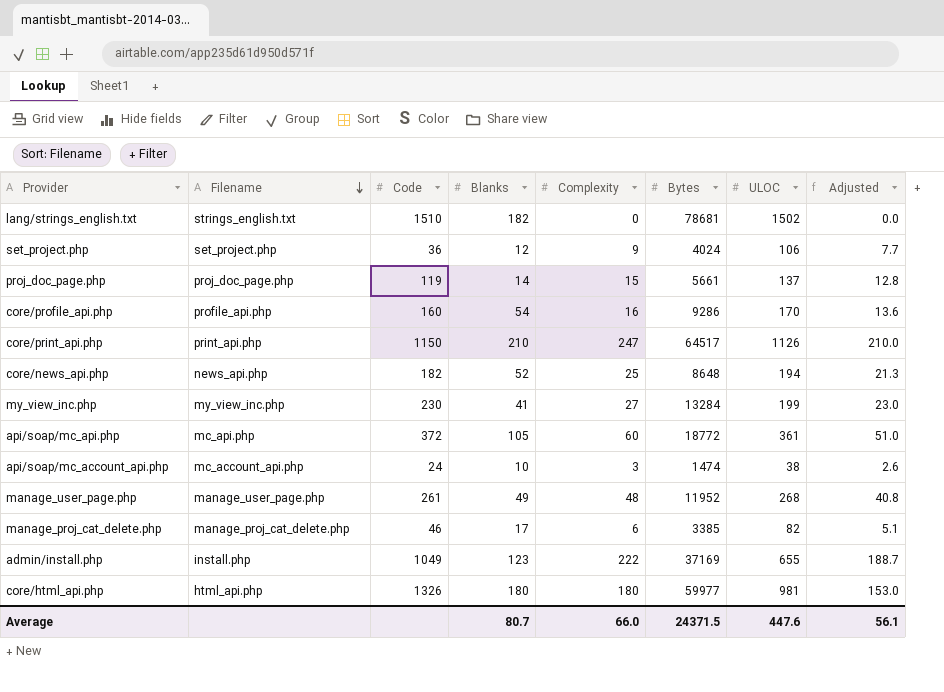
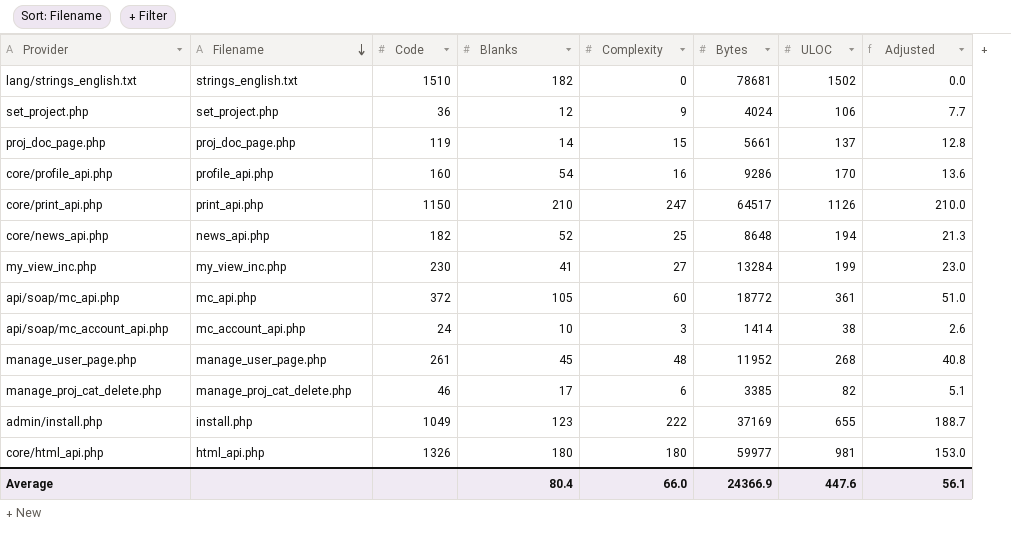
api/soap/mc_account_api.php | Bytes: 1474 -> 1414
manage_user_page.php | Blanks: 49 -> 45
Average | Blanks: 80.7 -> 80.4
Average | Bytes: 24371.5 -> 24366.9

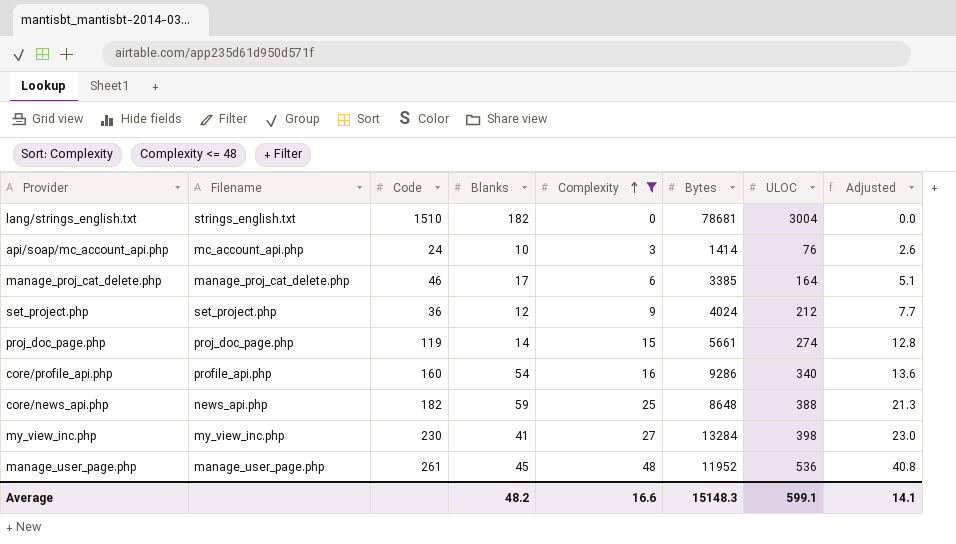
filter: none -> Complexity <= 48
row order: Filename descending -> Complexity ascending
lang/strings_english.txt | ULOC: 1502 -> 3004
api/soap/mc_account_api.php | ULOC: 38 -> 76
manage_proj_cat_delete.php | ULOC: 82 -> 164
set_project.php | ULOC: 106 -> 212
proj_doc_page.php | ULOC: 137 -> 274
core/profile_api.php | ULOC: 170 -> 340
core/news_api.php | Blanks: 52 -> 59
core/news_api.php | ULOC: 194 -> 388
my_view_inc.php | ULOC: 199 -> 398
manage_user_page.php | ULOC: 268 -> 536
Average | Blanks: 80.4 -> 48.2
Average | Complexity: 66.0 -> 16.6
Average | Bytes: 24366.9 -> 15148.3
Average | ULOC: 447.6 -> 599.1
Average | Adjusted: 56.1 -> 14.1

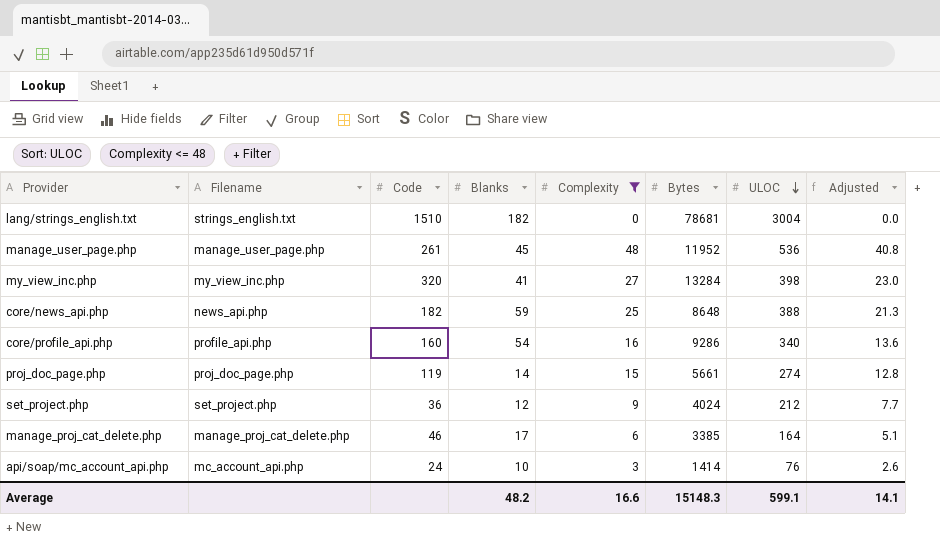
row order: Complexity ascending -> ULOC descending
my_view_inc.php | Code: 230 -> 320

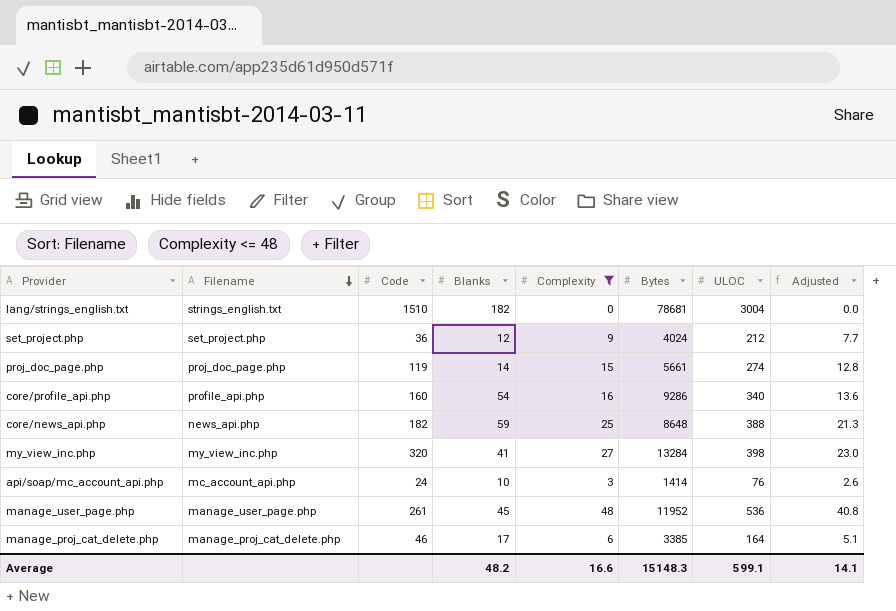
row order: ULOC descending -> Filename descending

